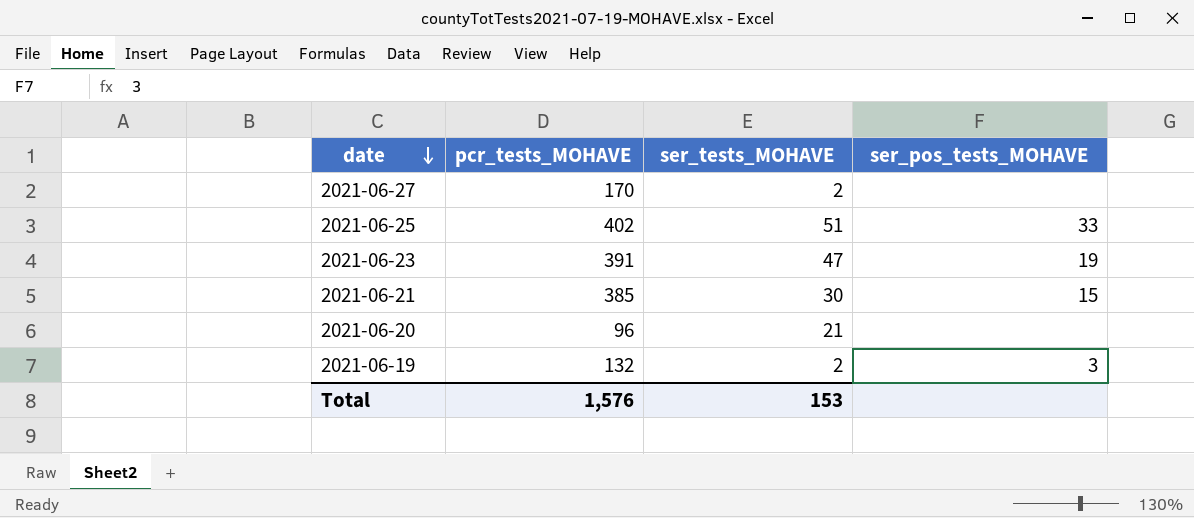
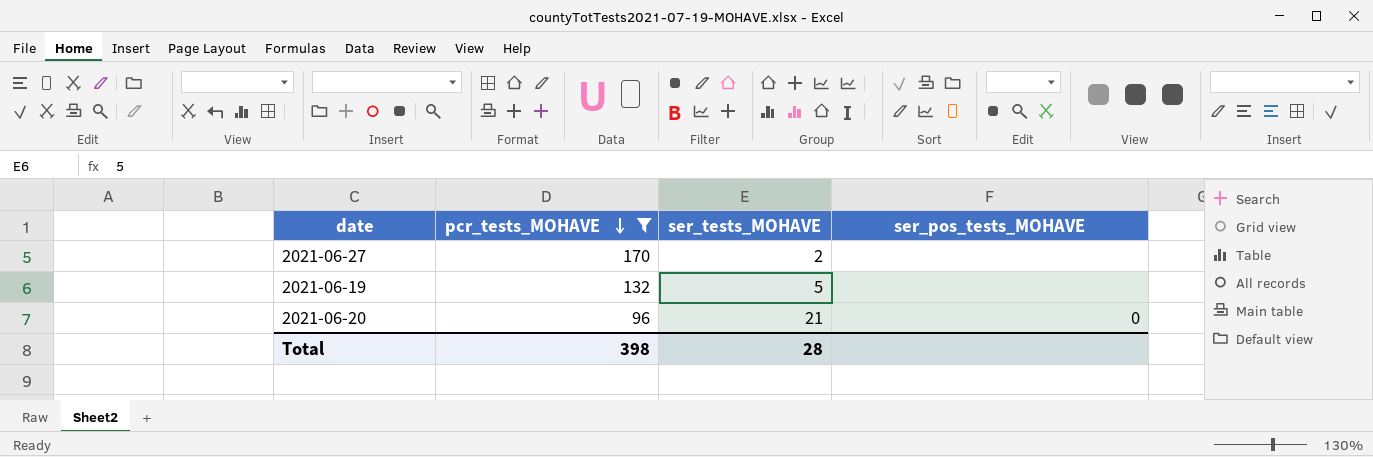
filter: none -> pcr_tests_MOHAVE <= 170
row order: date descending -> pcr_tests_MOHAVE descending
2021-06-19 | ser_tests_MOHAVE: 2 -> 5
2021-06-19 | ser_pos_tests_MOHAVE: 3 -> none
2021-06-20 | ser_pos_tests_MOHAVE: none -> 0
Total | pcr_tests_MOHAVE: 1,576 -> 398
Total | ser_tests_MOHAVE: 153 -> 28

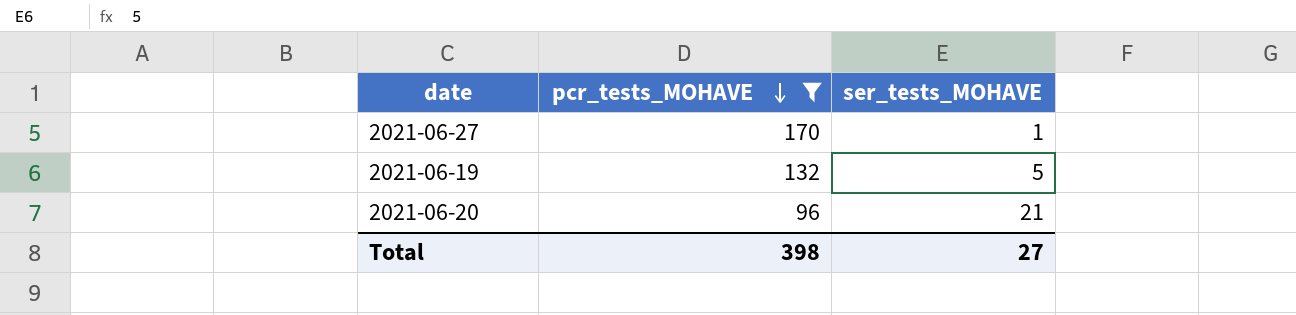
column ser_pos_tests_MOHAVE | position: 4 -> none
2021-06-27 | ser_tests_MOHAVE: 2 -> 1
Total | ser_tests_MOHAVE: 28 -> 27

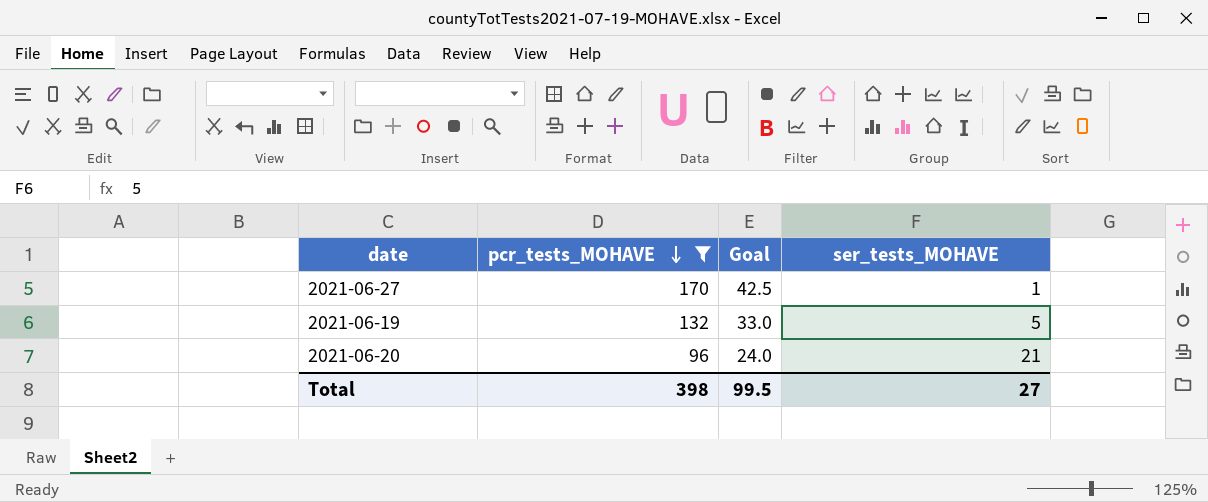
column Goal | formula: none -> [pcr_tests_MOHAVE] * 0.25

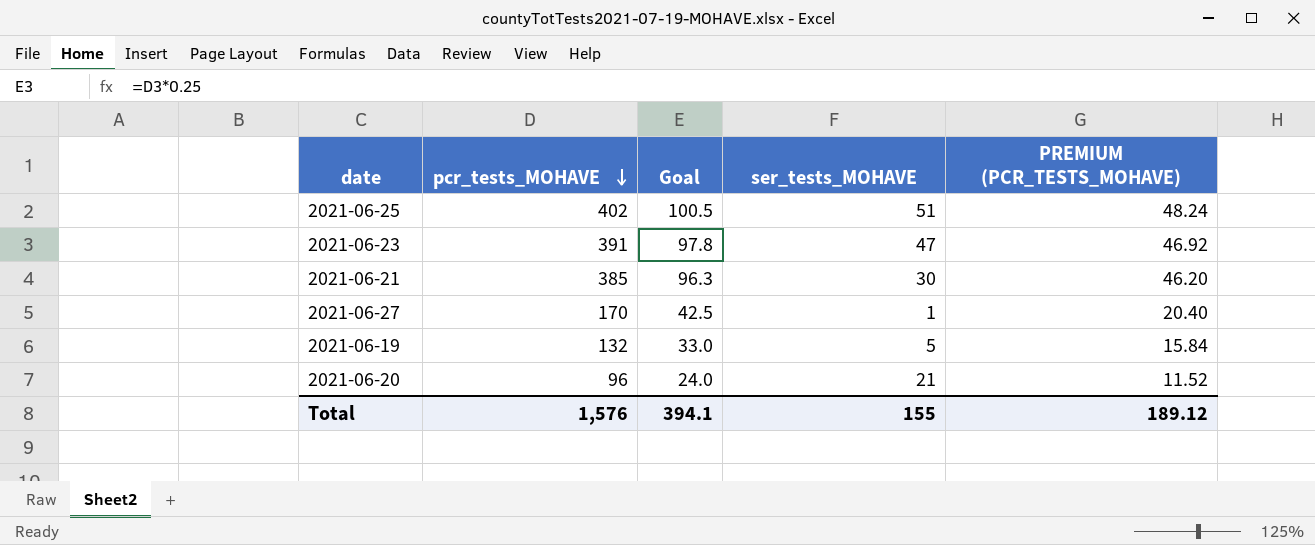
filter: pcr_tests_MOHAVE <= 170 -> none
column PREMIUM (PCR_TESTS_MOHAVE) | formula: none -> [pcr_tests_MOHAVE] * 0.12
Total | pcr_tests_MOHAVE: 398 -> 1,576
Total | Goal: 99.5 -> 394.1
Total | ser_tests_MOHAVE: 27 -> 155

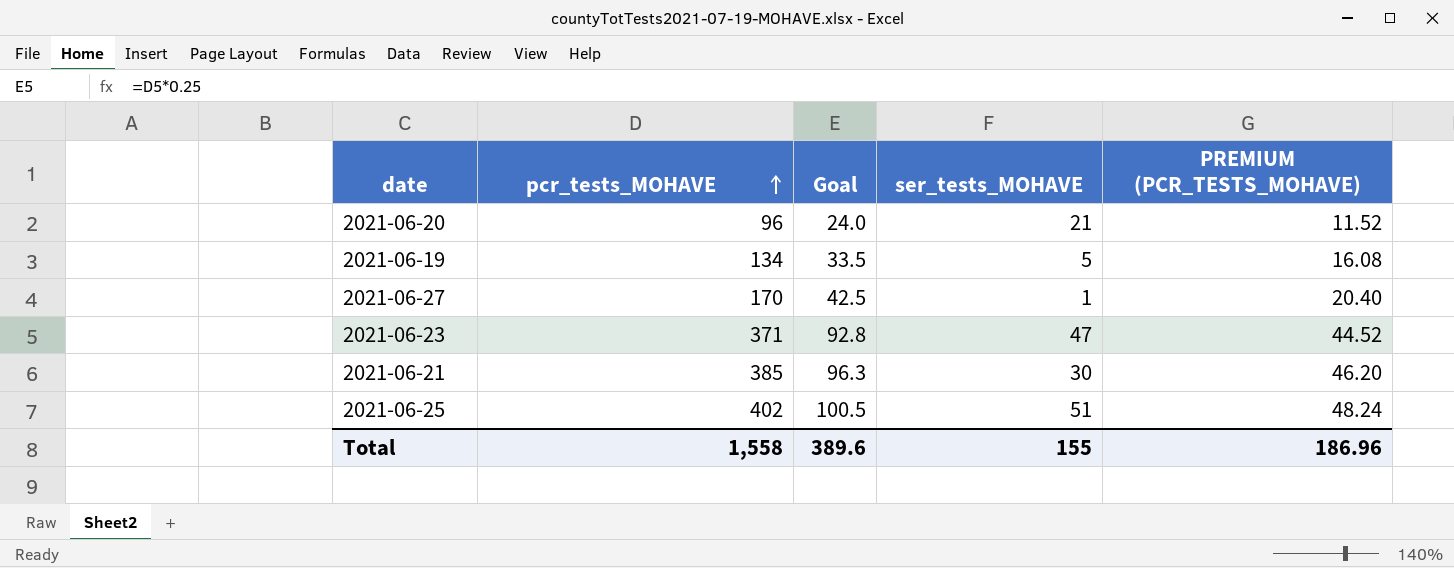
row order: pcr_tests_MOHAVE descending -> pcr_tests_MOHAVE ascending
2021-06-19 | pcr_tests_MOHAVE: 132 -> 134
2021-06-19 | Goal: 33.0 -> 33.5
2021-06-19 | PREMIUM (PCR_TESTS_MOHAVE): 15.84 -> 16.08
2021-06-23 | pcr_tests_MOHAVE: 391 -> 371
2021-06-23 | Goal: 97.8 -> 92.8
2021-06-23 | PREMIUM (PCR_TESTS_MOHAVE): 46.92 -> 44.52
Total | pcr_tests_MOHAVE: 1,576 -> 1,558
Total | Goal: 394.1 -> 389.6
Total | PREMIUM (PCR_TESTS_MOHAVE): 189.12 -> 186.96

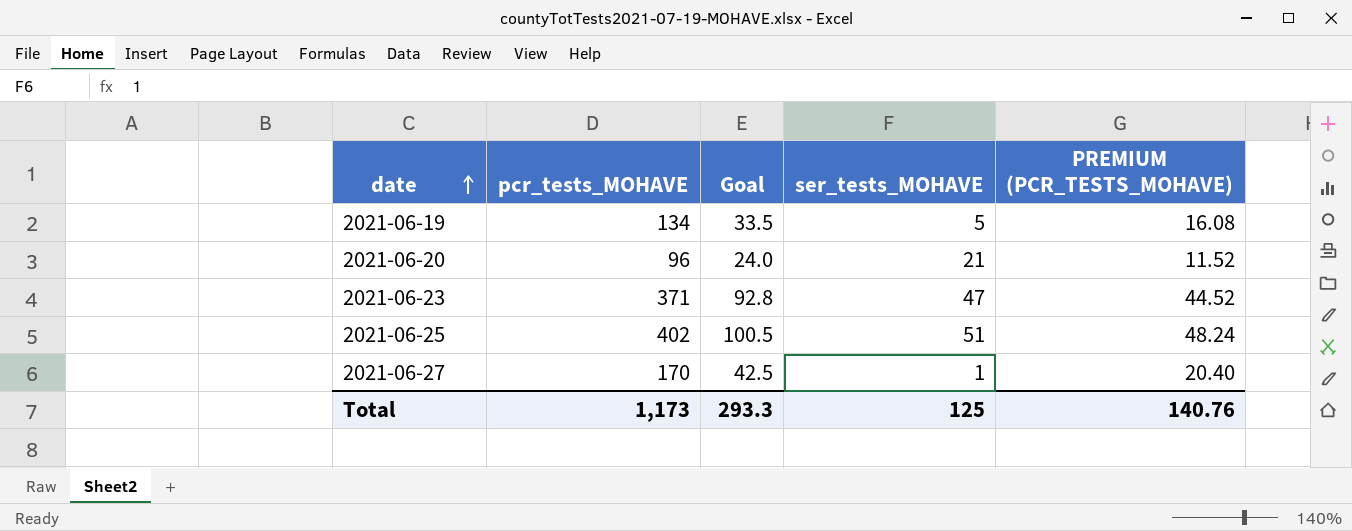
row order: pcr_tests_MOHAVE ascending -> date ascending
row 2021-06-21: 385 | 96.3 | 30 | 46.20 -> none
Total | pcr_tests_MOHAVE: 1,558 -> 1,173
Total | Goal: 389.6 -> 293.3
Total | ser_tests_MOHAVE: 155 -> 125
Total | PREMIUM (PCR_TESTS_MOHAVE): 186.96 -> 140.76

